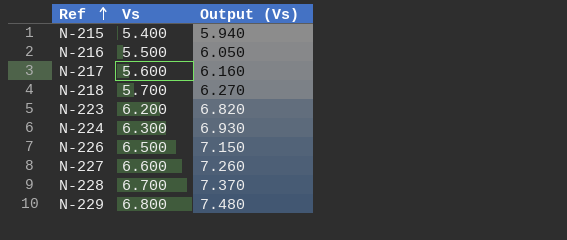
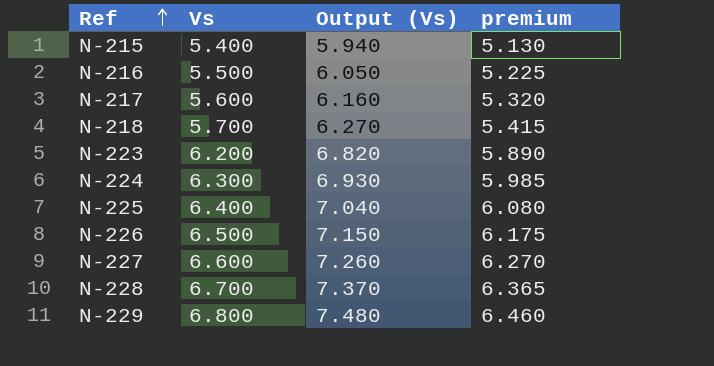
column premium | formula: none -> [Vs] * 0.95
row N-225: none -> 6.400 | 7.040 | 6.080

